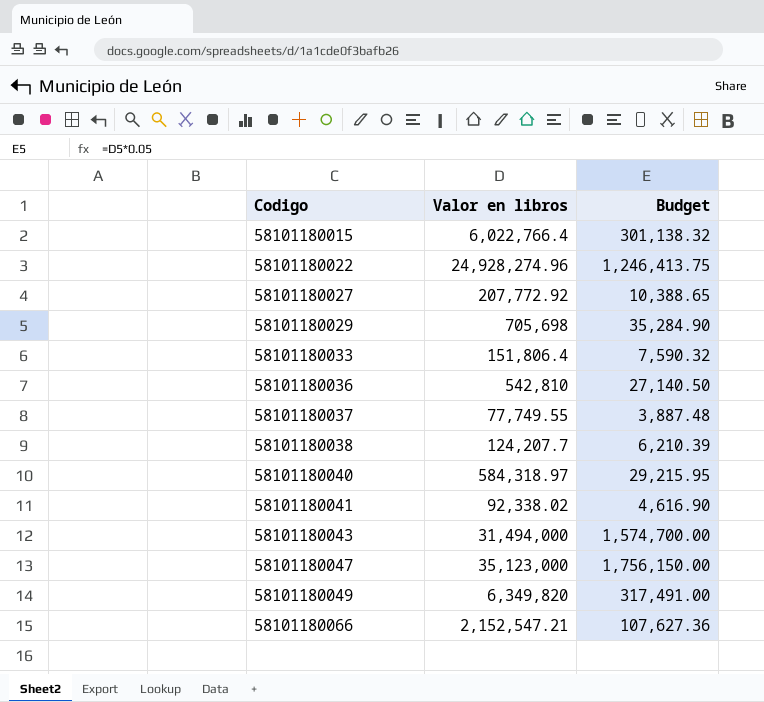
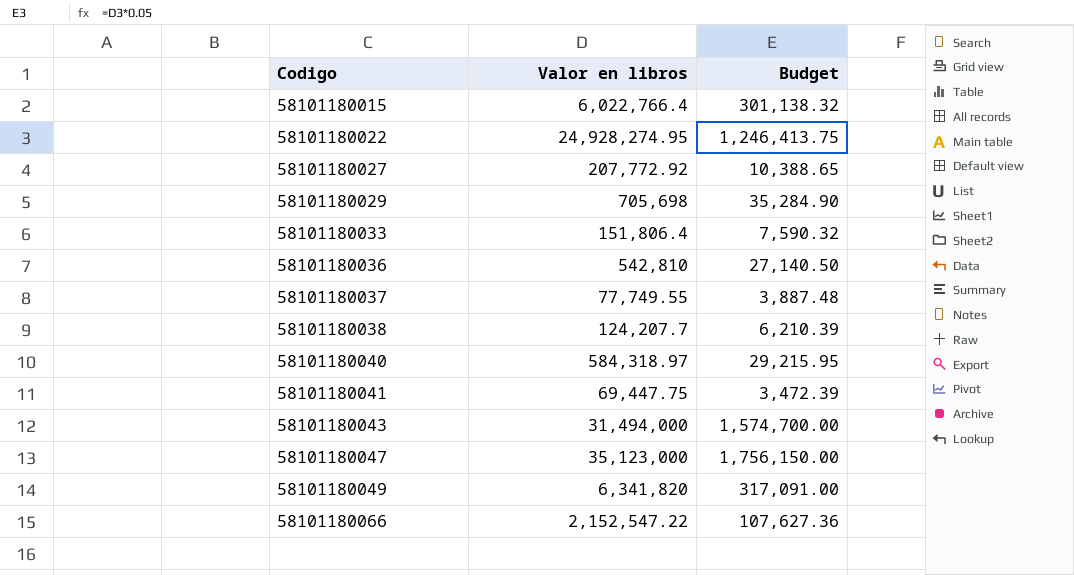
58101180022 | Valor en libros: 24,928,274.96 -> 24,928,274.95
58101180041 | Valor en libros: 92,338.02 -> 69,447.75
58101180041 | Budget: 4,616.90 -> 3,472.39
58101180049 | Valor en libros: 6,349,820 -> 6,341,820
58101180049 | Budget: 317,491.00 -> 317,091.00
58101180066 | Valor en libros: 2,152,547.21 -> 2,152,547.22

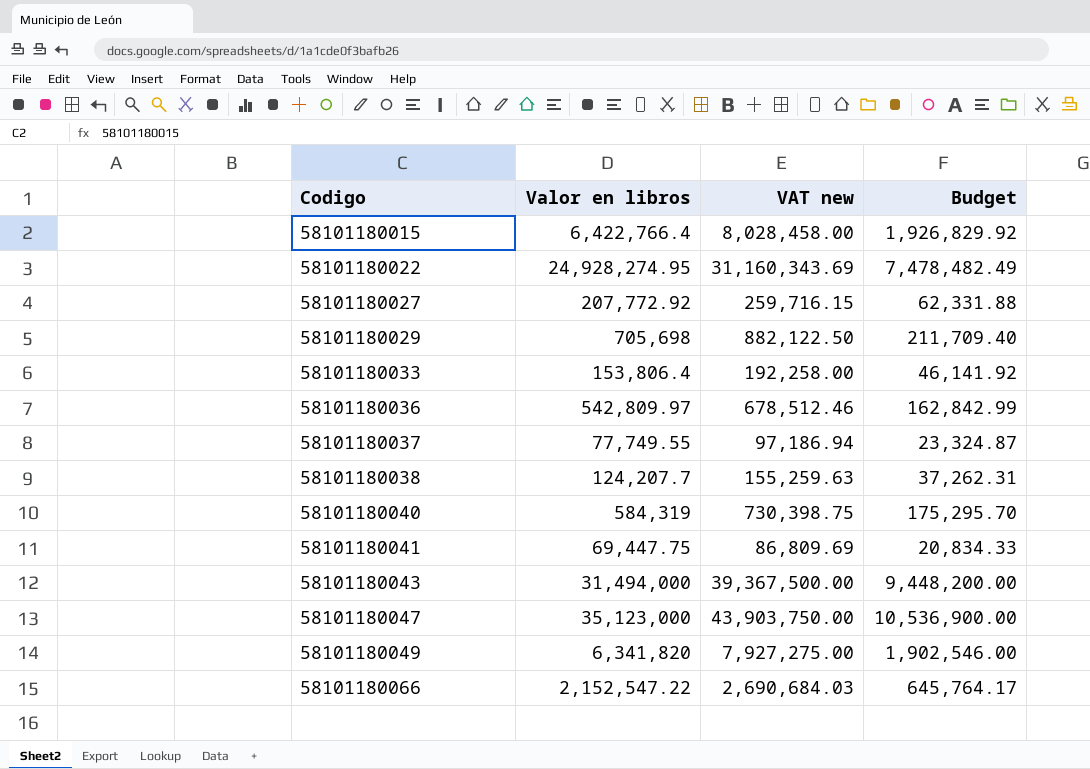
column VAT new | formula: none -> [Valor en libros] * 1.25
column Budget | formula: [Valor en libros] * 0.05 -> [Valor en libros] * 0.3
58101180015 | Valor en libros: 6,022,766.4 -> 6,422,766.4
58101180033 | Valor en libros: 151,806.4 -> 153,806.4
58101180036 | Valor en libros: 542,810 -> 542,809.97
58101180040 | Valor en libros: 584,318.97 -> 584,319

